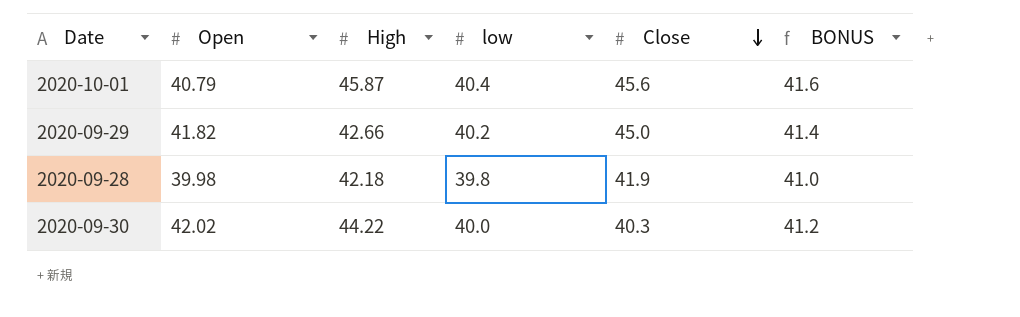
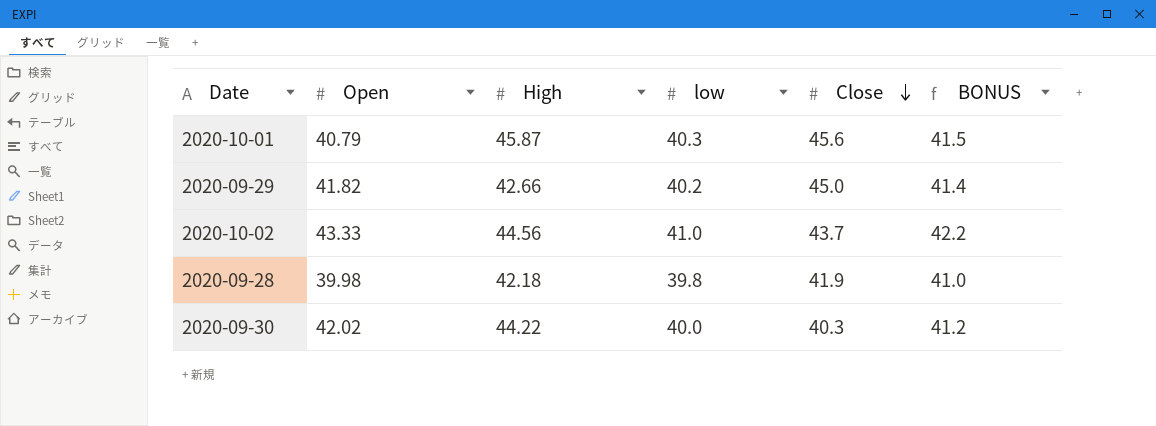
2020-10-01 | low: 40.4 -> 40.3
2020-10-01 | BONUS: 41.6 -> 41.5
row 2020-10-02: none -> 43.33 | 44.56 | 41.0 | 43.7 | 42.2

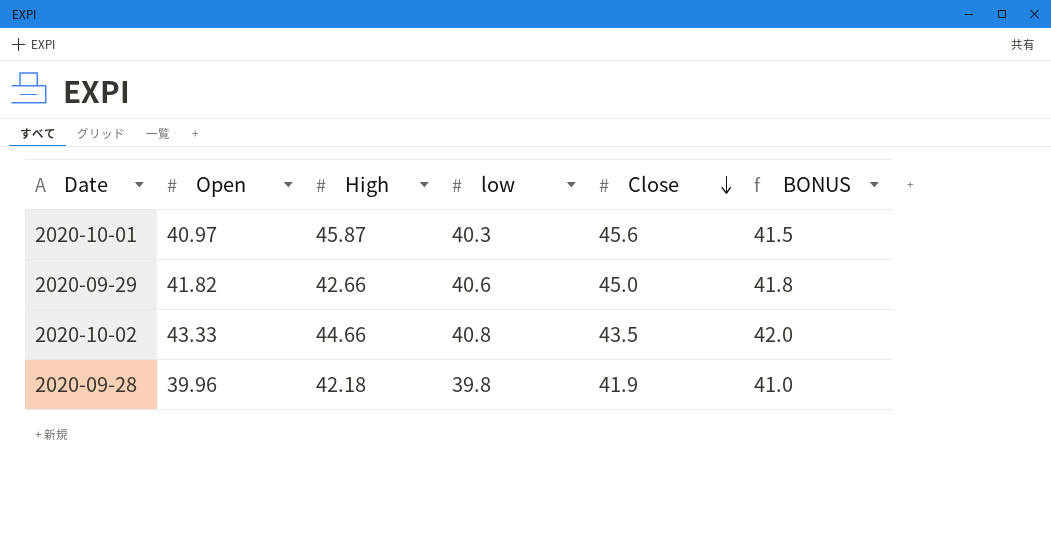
row 2020-09-30: 42.02 | 44.22 | 40.0 | 40.3 | 41.2 -> none
2020-10-01 | Open: 40.79 -> 40.97
2020-09-29 | low: 40.2 -> 40.6
2020-09-29 | BONUS: 41.4 -> 41.8
2020-10-02 | High: 44.56 -> 44.66
2020-10-02 | low: 41.0 -> 40.8
2020-10-02 | Close: 43.7 -> 43.5
2020-10-02 | BONUS: 42.2 -> 42.0
2020-09-28 | Open: 39.98 -> 39.96

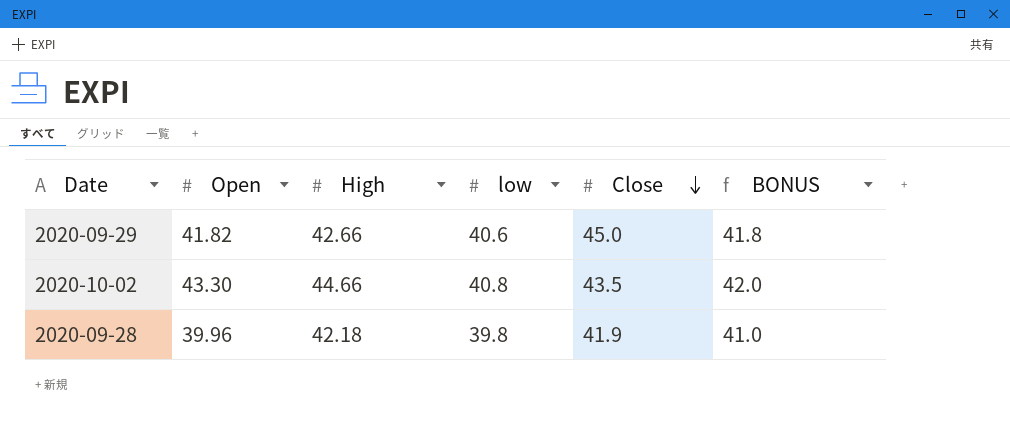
row 2020-10-01: 40.97 | 45.87 | 40.3 | 45.6 | 41.5 -> none
2020-10-02 | Open: 43.33 -> 43.30

